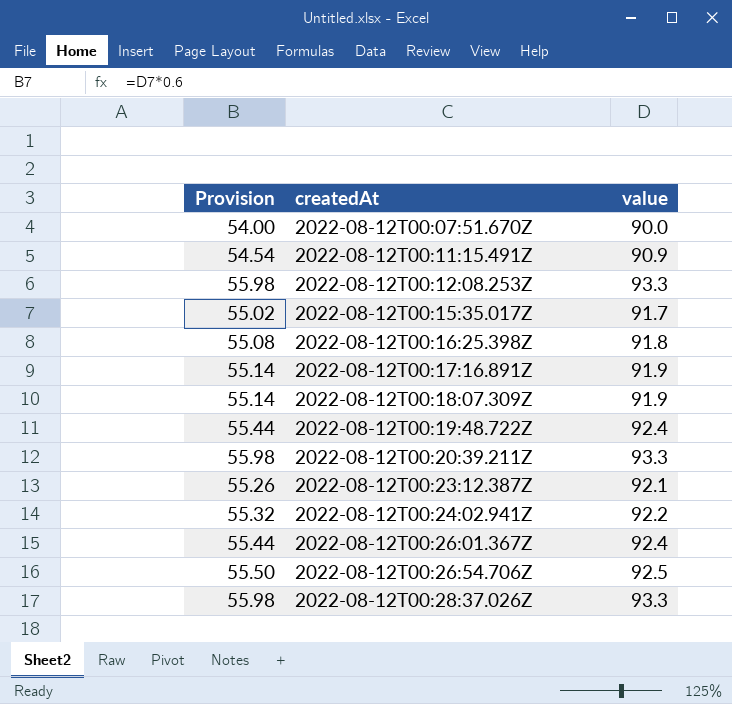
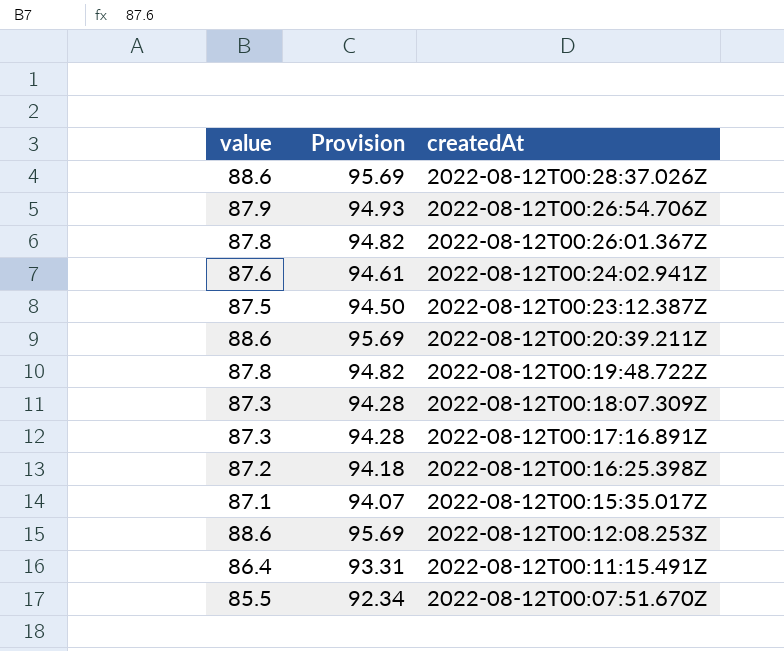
row order: createdAt ascending -> createdAt descending
column value | position: 3 -> 1
column Provision | formula: [value] * 0.6 -> [value] * 1.08
2022-08-12T00:28:37.026Z | value: 93.3 -> 88.6
2022-08-12T00:26:54.706Z | value: 92.5 -> 87.9
2022-08-12T00:26:01.367Z | value: 92.4 -> 87.8
2022-08-12T00:24:02.941Z | value: 92.2 -> 87.6
2022-08-12T00:23:12.387Z | value: 92.1 -> 87.5
2022-08-12T00:20:39.211Z | value: 93.3 -> 88.6
2022-08-12T00:19:48.722Z | value: 92.4 -> 87.8
2022-08-12T00:18:07.309Z | value: 91.9 -> 87.3
2022-08-12T00:17:16.891Z | value: 91.9 -> 87.3
2022-08-12T00:16:25.398Z | value: 91.8 -> 87.2
2022-08-12T00:15:35.017Z | value: 91.7 -> 87.1
2022-08-12T00:12:08.253Z | value: 93.3 -> 88.6
2022-08-12T00:11:15.491Z | value: 90.9 -> 86.4
2022-08-12T00:07:51.670Z | value: 90.0 -> 85.5

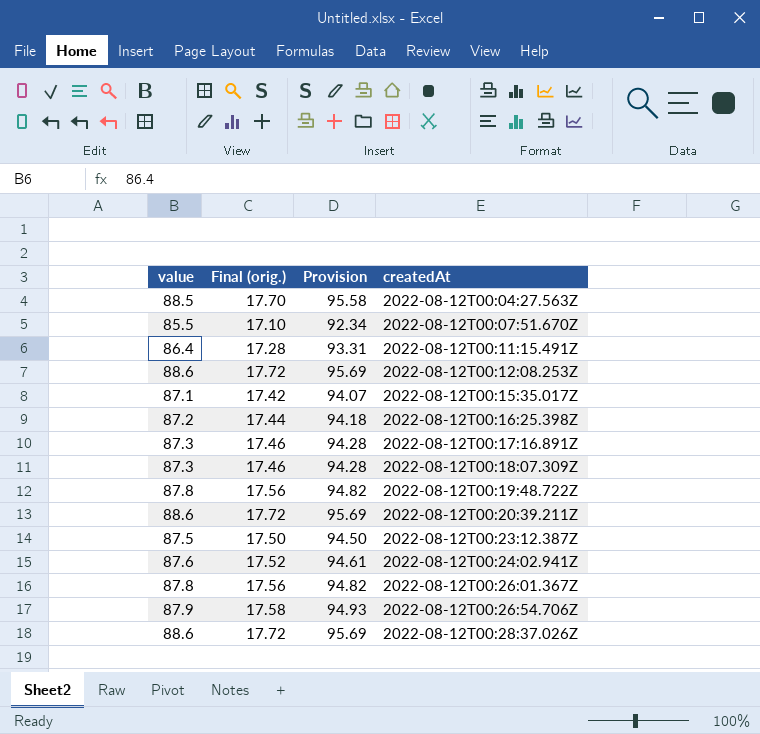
row order: createdAt descending -> createdAt ascending
column Final (orig.) | formula: none -> [value] * 0.2
row 2022-08-12T00:04:27.563Z: none -> 88.5 | 17.70 | 95.58

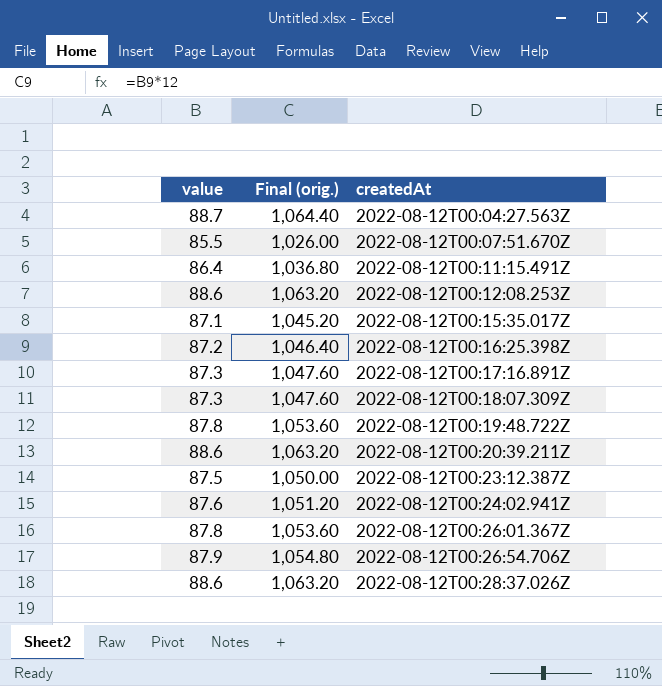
column Provision | formula: [value] * 1.08 -> none
column Final (orig.) | formula: [value] * 0.2 -> [value] * 12
2022-08-12T00:04:27.563Z | value: 88.5 -> 88.7

